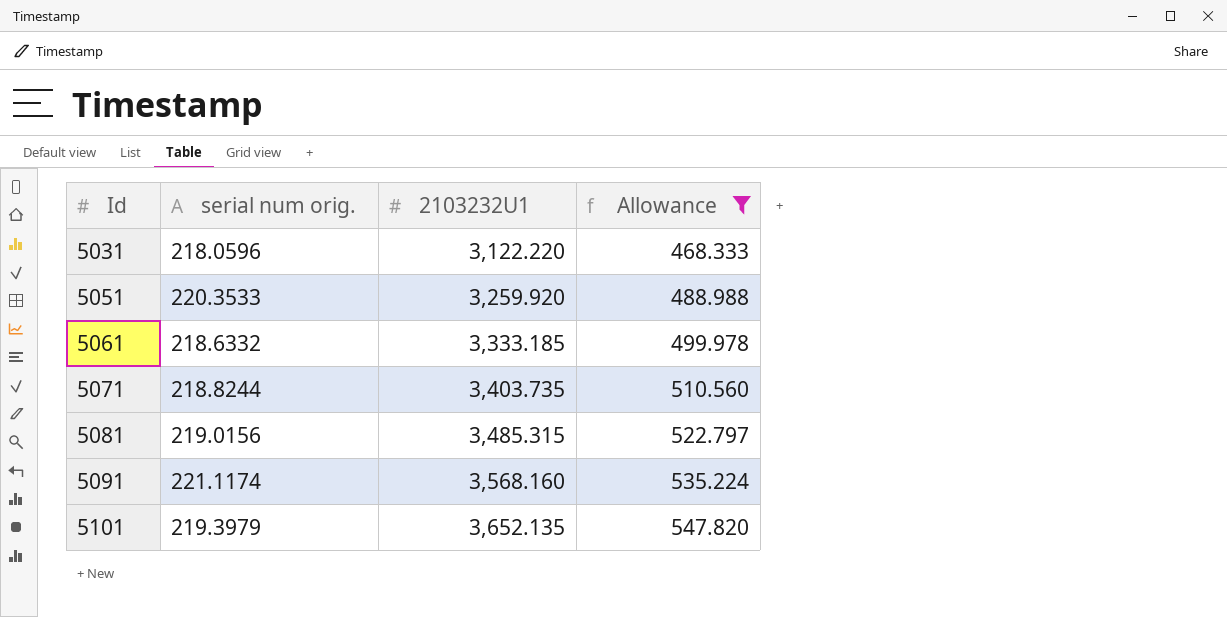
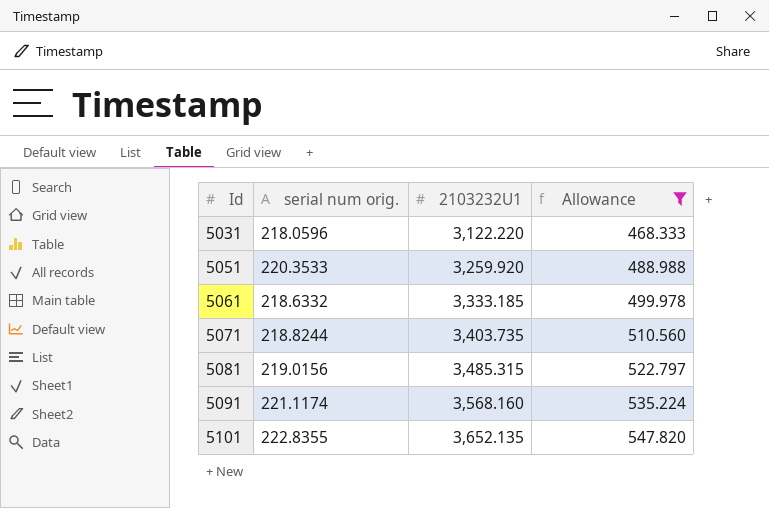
5101 | serial num orig.: 219.3979 -> 222.8355

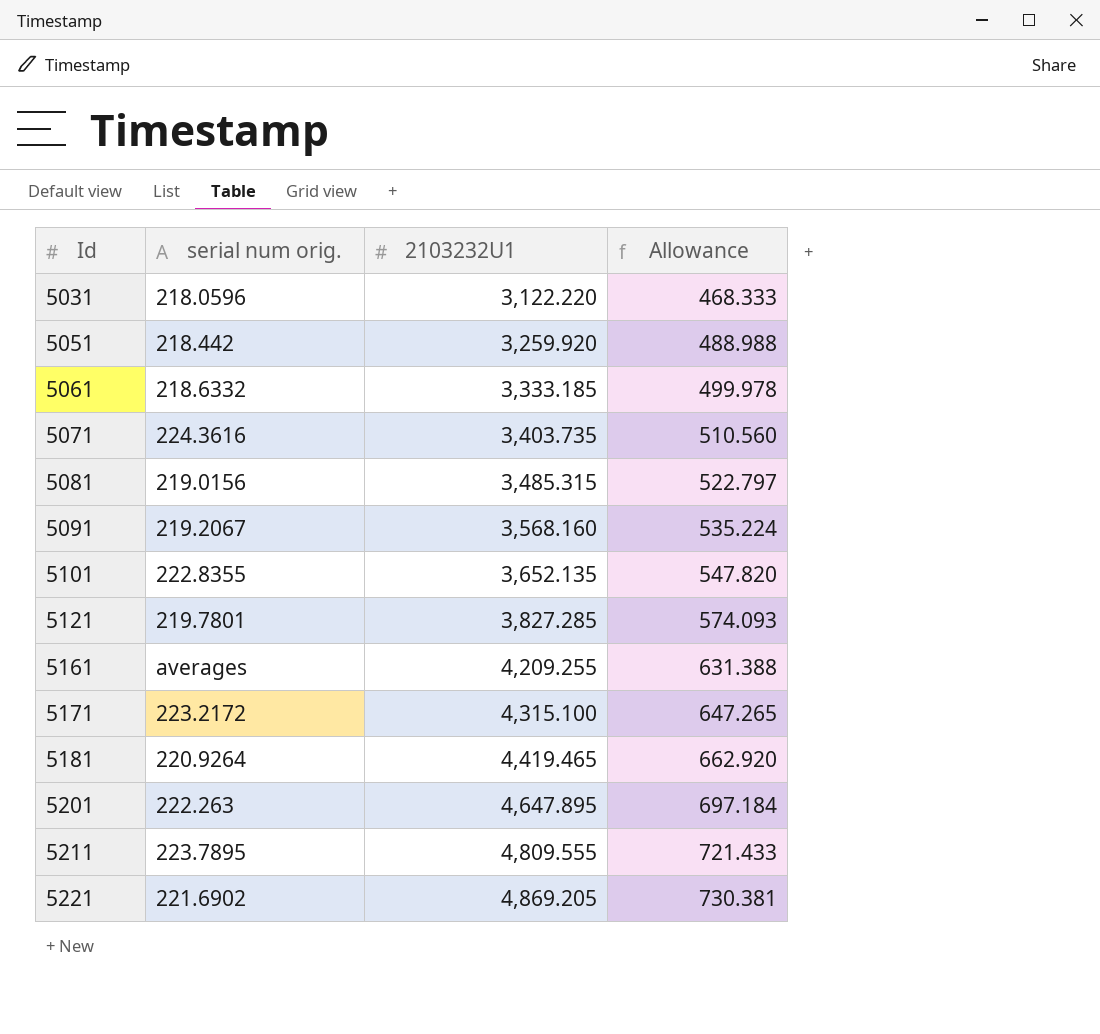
filter: Allowance <= 547.820 -> none
5051 | serial num orig.: 220.3533 -> 218.442
5071 | serial num orig.: 218.8244 -> 224.3616
5091 | serial num orig.: 221.1174 -> 219.2067

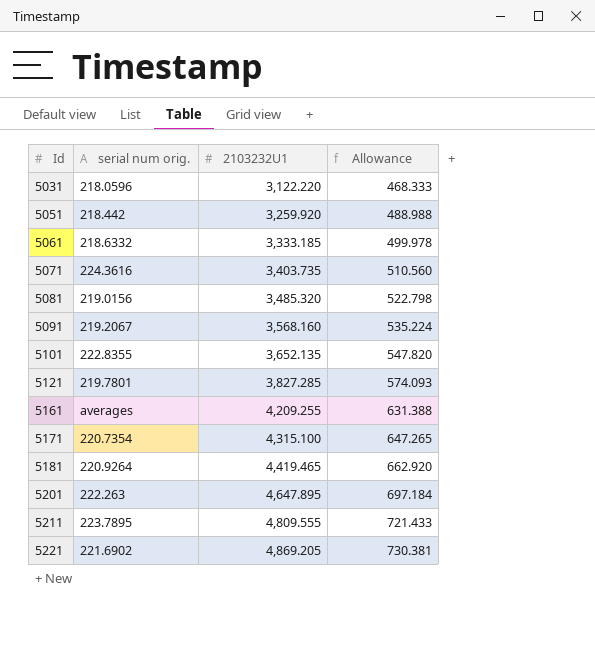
5081 | 2103232U1: 3,485.315 -> 3,485.320
5081 | Allowance: 522.797 -> 522.798
5171 | serial num orig.: 223.2172 -> 220.7354

